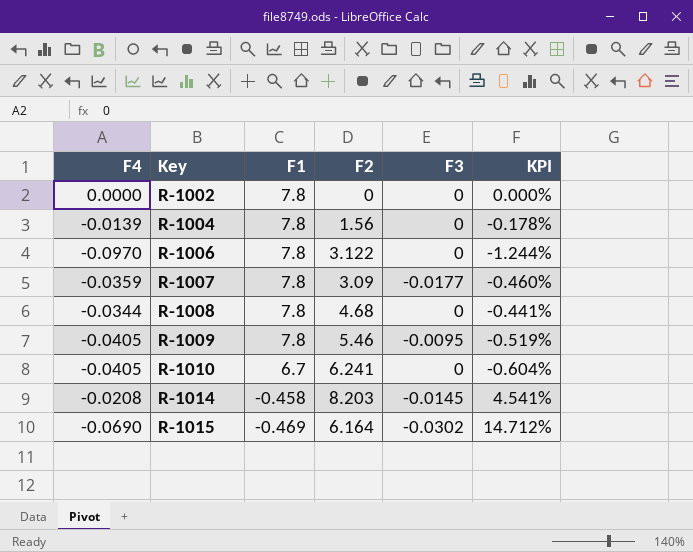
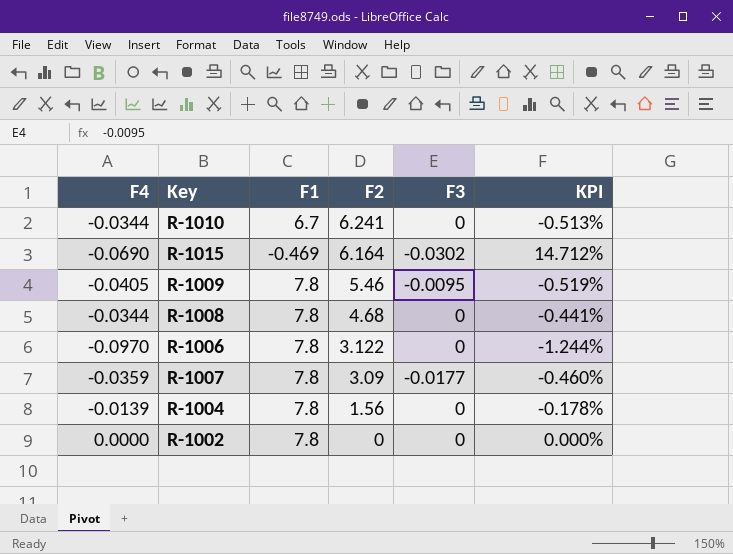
row order: Key ascending -> F2 descending
row R-1014: -0.0208 | -0.458 | 8.203 | -0.0145 | 4.541% -> none
R-1010 | F4: -0.0405 -> -0.0344
R-1010 | KPI: -0.604% -> -0.513%

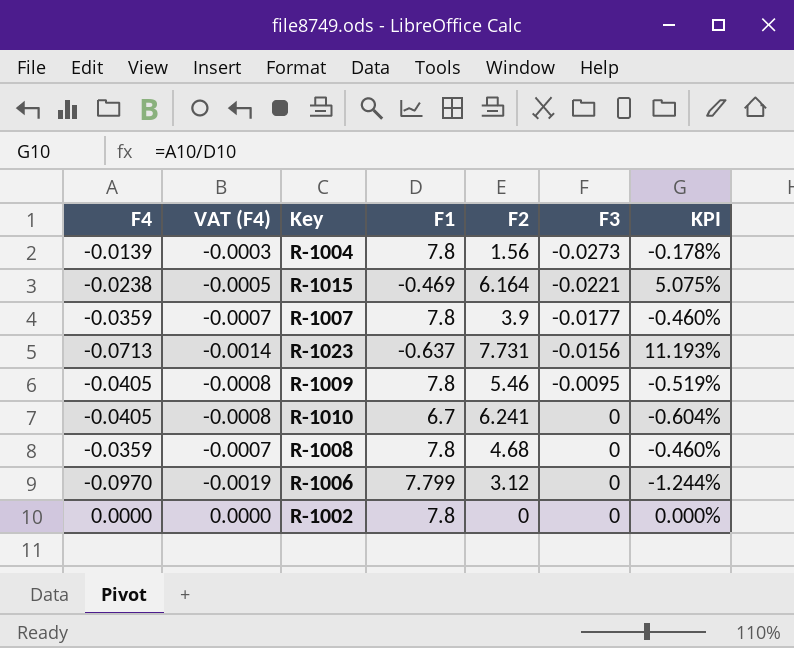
row order: F2 descending -> F3 ascending
column VAT (F4) | formula: none -> [F4] * 0.02
R-1004 | F3: 0 -> -0.0273
R-1015 | F4: -0.0690 -> -0.0238
R-1015 | F3: -0.0302 -> -0.0221
R-1015 | KPI: 14.712% -> 5.075%
R-1007 | F2: 3.09 -> 3.9
row R-1023: none -> -0.0713 | -0.0014 | -0.637 | 7.731 | -0.0156 | 11.193%
R-1010 | F4: -0.0344 -> -0.0405
R-1010 | KPI: -0.513% -> -0.604%
R-1008 | F4: -0.0344 -> -0.0359
R-1008 | KPI: -0.441% -> -0.460%
R-1006 | F1: 7.8 -> 7.799
R-1006 | F2: 3.122 -> 3.12

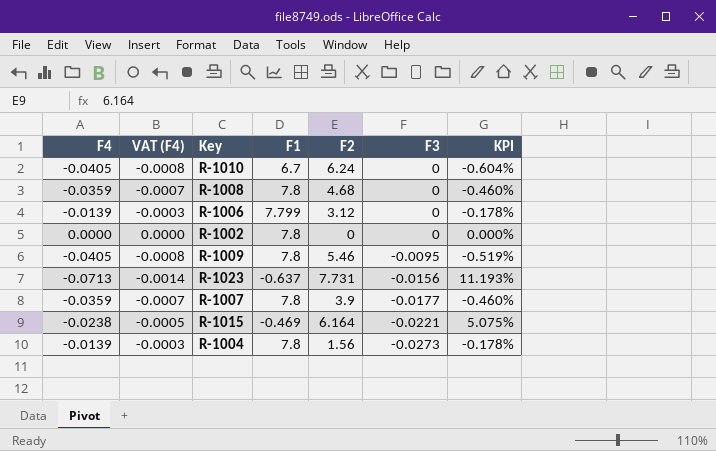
row order: F3 ascending -> F3 descending
R-1010 | F2: 6.241 -> 6.24
R-1006 | F4: -0.0970 -> -0.0139
R-1006 | VAT (F4): -0.0019 -> -0.0003
R-1006 | KPI: -1.244% -> -0.178%

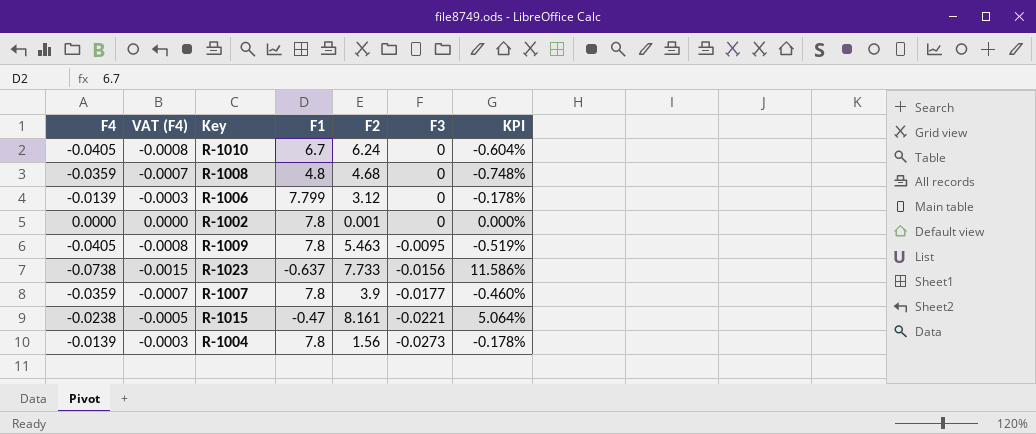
R-1008 | F1: 7.8 -> 4.8
R-1008 | KPI: -0.460% -> -0.748%
R-1002 | F2: 0 -> 0.001
R-1009 | F2: 5.46 -> 5.463
R-1023 | F4: -0.0713 -> -0.0738
R-1023 | VAT (F4): -0.0014 -> -0.0015
R-1023 | F2: 7.731 -> 7.733
R-1023 | KPI: 11.193% -> 11.586%
R-1015 | F1: -0.469 -> -0.47
R-1015 | F2: 6.164 -> 8.161
R-1015 | KPI: 5.075% -> 5.064%

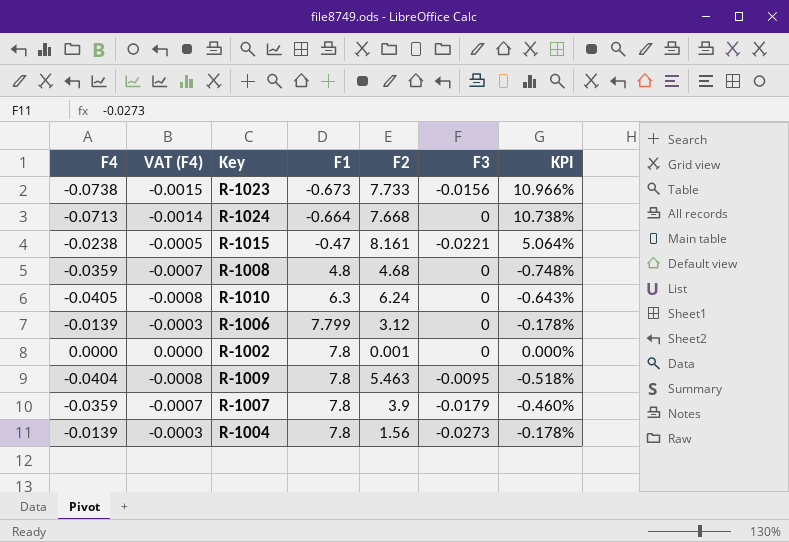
row order: F3 descending -> F1 ascending
R-1023 | F1: -0.637 -> -0.673
R-1023 | KPI: 11.586% -> 10.966%
row R-1024: none -> -0.0713 | -0.0014 | -0.664 | 7.668 | 0 | 10.738%
R-1010 | F1: 6.7 -> 6.3
R-1010 | KPI: -0.604% -> -0.643%
R-1009 | F4: -0.0405 -> -0.0404
R-1009 | KPI: -0.519% -> -0.518%
R-1007 | F3: -0.0177 -> -0.0179

